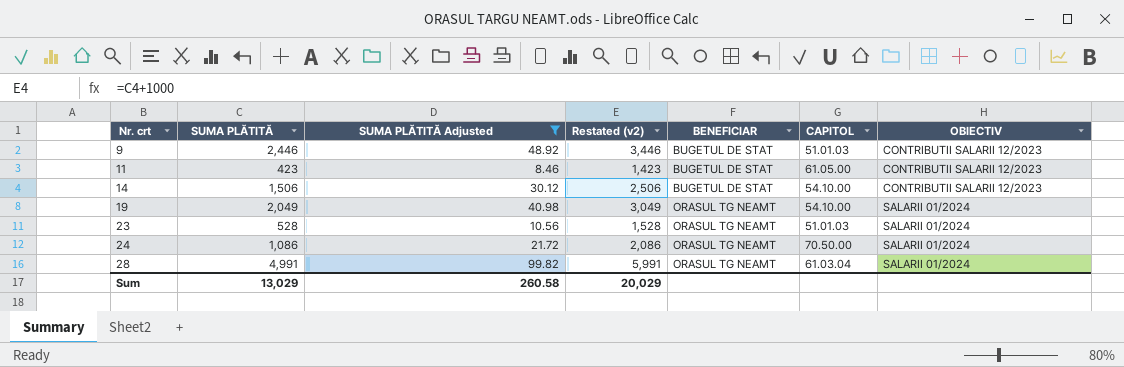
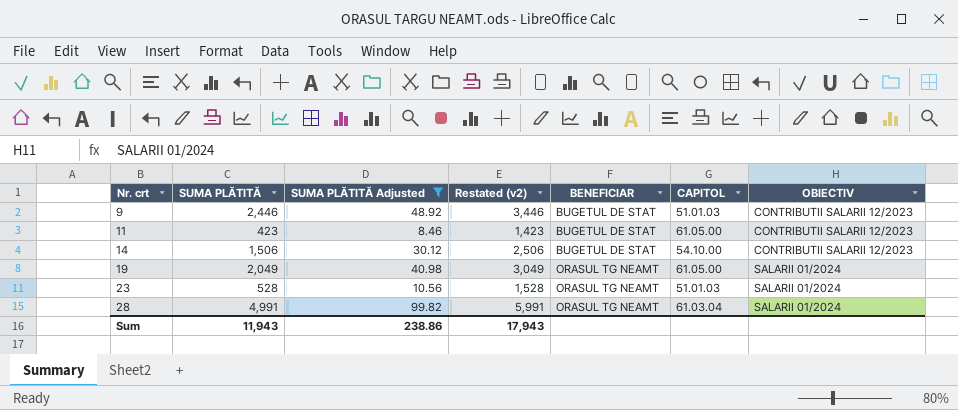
row 24: 1,086 | 21.72 | 2,086 | ORASUL TG NEAMT | 70.50.00 | SALARII 01/2024 -> none
19 | CAPITOL: 54.10.00 -> 61.05.00
Sum | SUMA PLĂTITĂ: 13,029 -> 11,943
Sum | SUMA PLĂTITĂ Adjusted: 260.58 -> 238.86
Sum | Restated (v2): 20,029 -> 17,943

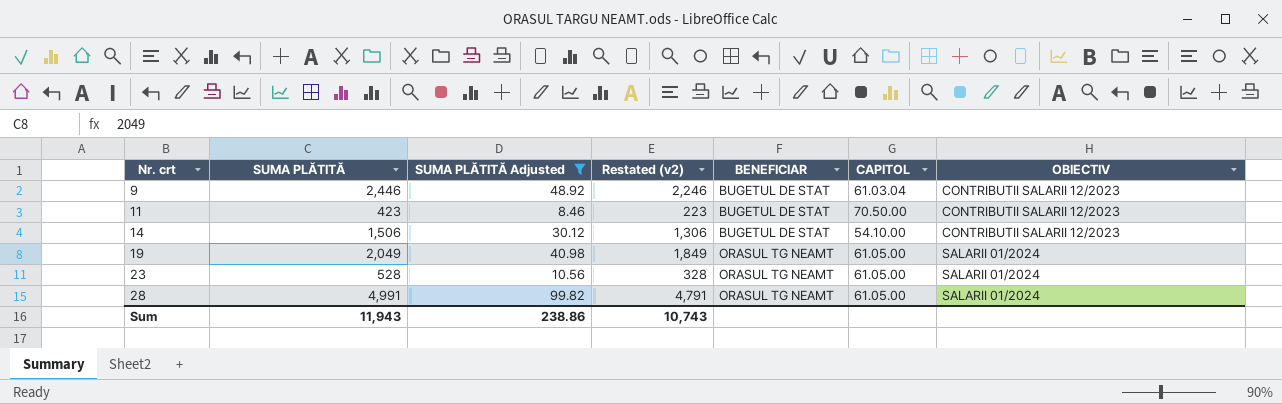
column Restated (v2) | formula: [SUMA PLĂTITĂ] + 1000 -> [SUMA PLĂTITĂ] - 200
9 | CAPITOL: 51.01.03 -> 61.03.04
11 | CAPITOL: 61.05.00 -> 70.50.00
23 | CAPITOL: 51.01.03 -> 61.05.00
28 | CAPITOL: 61.03.04 -> 61.05.00
Sum | Restated (v2): 17,943 -> 10,743

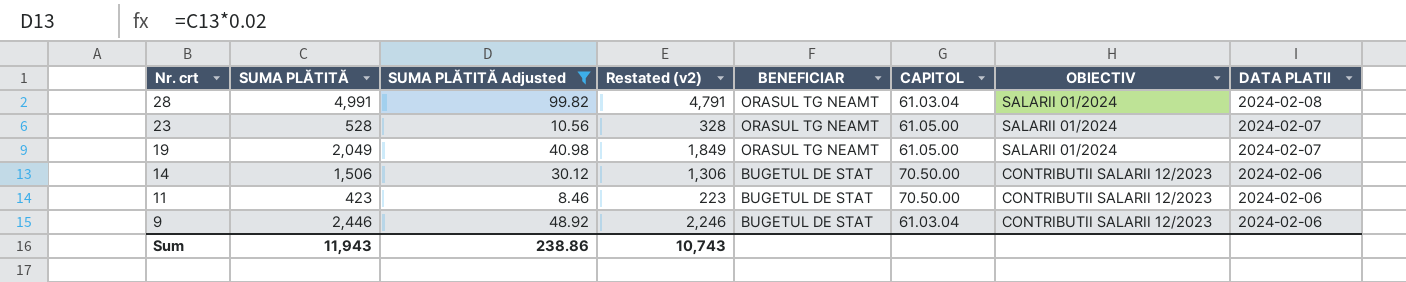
row order: Nr. crt ascending -> Nr. crt descending
column DATA PLATII | position: none -> 8
28 | CAPITOL: 61.05.00 -> 61.03.04
14 | CAPITOL: 54.10.00 -> 70.50.00

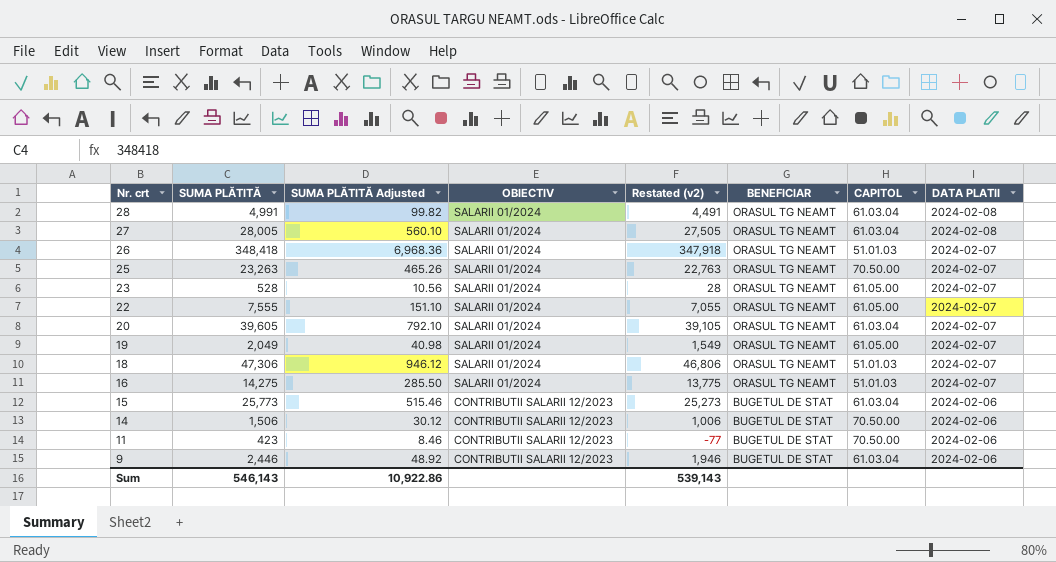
filter: SUMA PLĂTITĂ Adjusted <= 99.82 -> none
column OBIECTIV | position: 7 -> 4
column Restated (v2) | formula: [SUMA PLĂTITĂ] - 200 -> [SUMA PLĂTITĂ] - 500
Sum | SUMA PLĂTITĂ: 11,943 -> 546,143
Sum | SUMA PLĂTITĂ Adjusted: 238.86 -> 10,922.86
Sum | Restated (v2): 10,743 -> 539,143

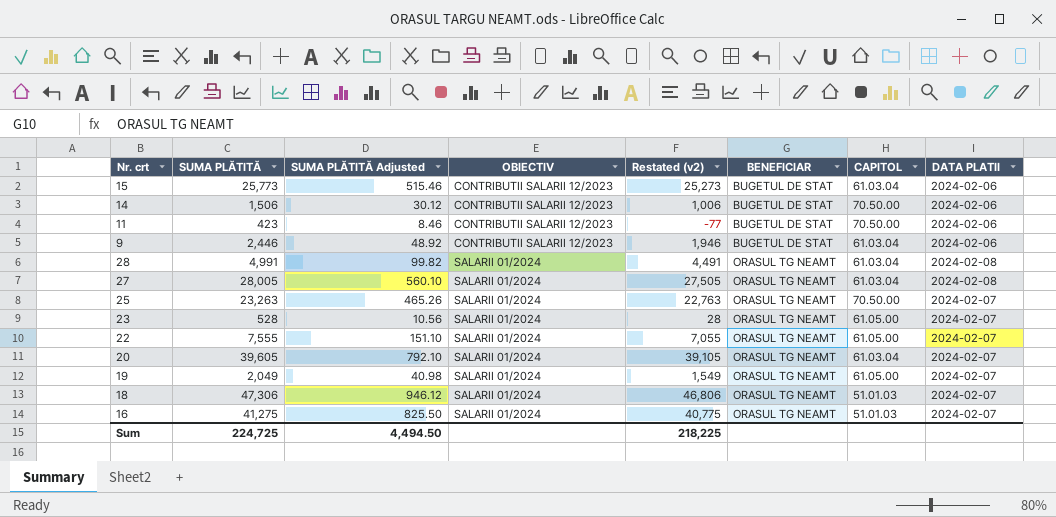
row order: Nr. crt descending -> OBIECTIV ascending
row 26: 348,418 | 6,968.36 | SALARII 01/2024 | 347,918 | ORASUL TG NEAMT | 51.01.03 | 2024-02-07 -> none
16 | SUMA PLĂTITĂ: 14,275 -> 41,275
16 | SUMA PLĂTITĂ Adjusted: 285.50 -> 825.50
16 | Restated (v2): 13,775 -> 40,775
Sum | SUMA PLĂTITĂ: 546,143 -> 224,725
Sum | SUMA PLĂTITĂ Adjusted: 10,922.86 -> 4,494.50
Sum | Restated (v2): 539,143 -> 218,225

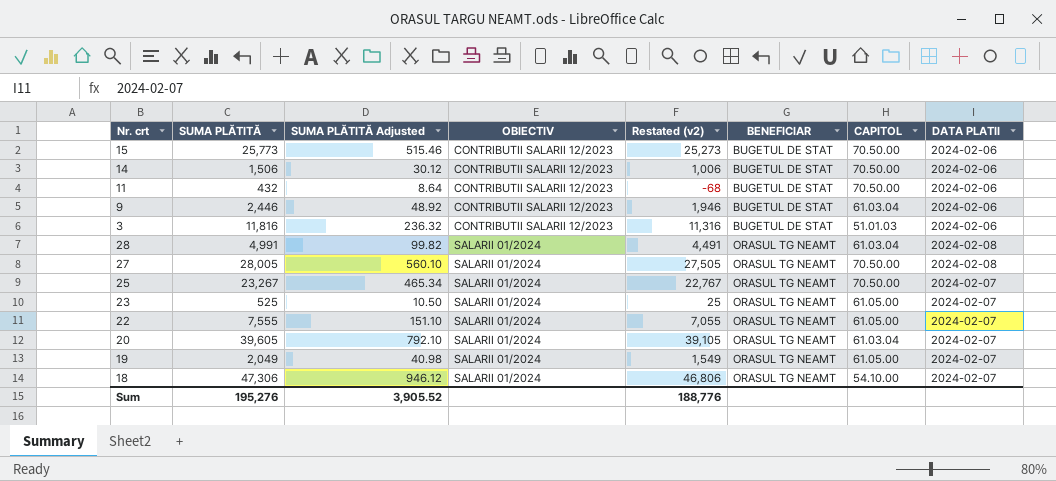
row 16: 41,275 | 825.50 | SALARII 01/2024 | 40,775 | ORASUL TG NEAMT | 51.01.03 | 2024-02-07 -> none
15 | CAPITOL: 61.03.04 -> 70.50.00
11 | SUMA PLĂTITĂ: 423 -> 432
11 | SUMA PLĂTITĂ Adjusted: 8.46 -> 8.64
11 | Restated (v2): -77 -> -68
row 3: none -> 11,816 | 236.32 | CONTRIBUTII SALARII 12/2023 | 11,316 | BUGETUL DE STAT | 51.01.03 | 2024-02-06
27 | CAPITOL: 61.03.04 -> 70.50.00
25 | SUMA PLĂTITĂ: 23,263 -> 23,267
25 | SUMA PLĂTITĂ Adjusted: 465.26 -> 465.34
25 | Restated (v2): 22,763 -> 22,767
23 | SUMA PLĂTITĂ: 528 -> 525
23 | SUMA PLĂTITĂ Adjusted: 10.56 -> 10.50
23 | Restated (v2): 28 -> 25
18 | CAPITOL: 51.01.03 -> 54.10.00
Sum | SUMA PLĂTITĂ: 224,725 -> 195,276
Sum | SUMA PLĂTITĂ Adjusted: 4,494.50 -> 3,905.52
Sum | Restated (v2): 218,225 -> 188,776

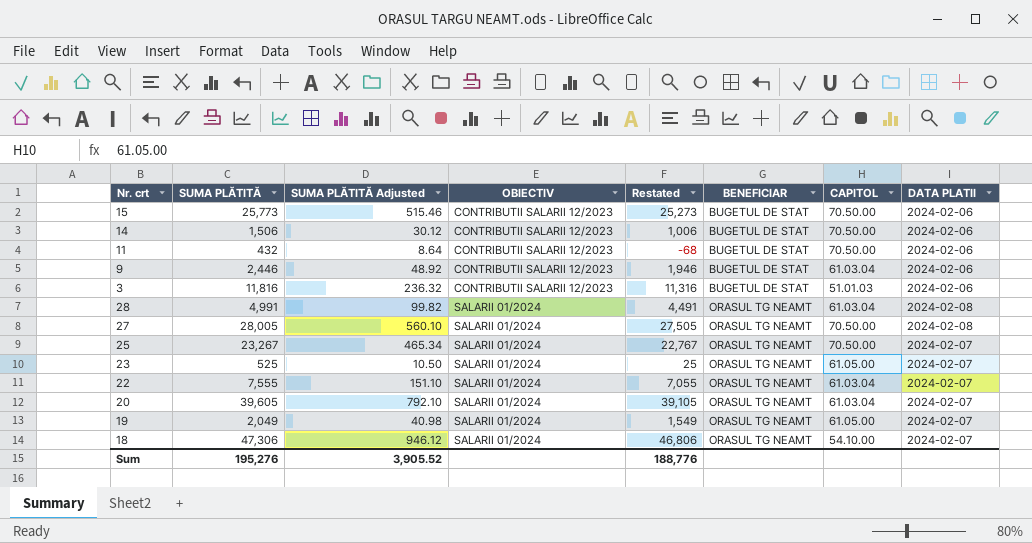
column name: Restated (v2) -> Restated
22 | CAPITOL: 61.05.00 -> 61.03.04

